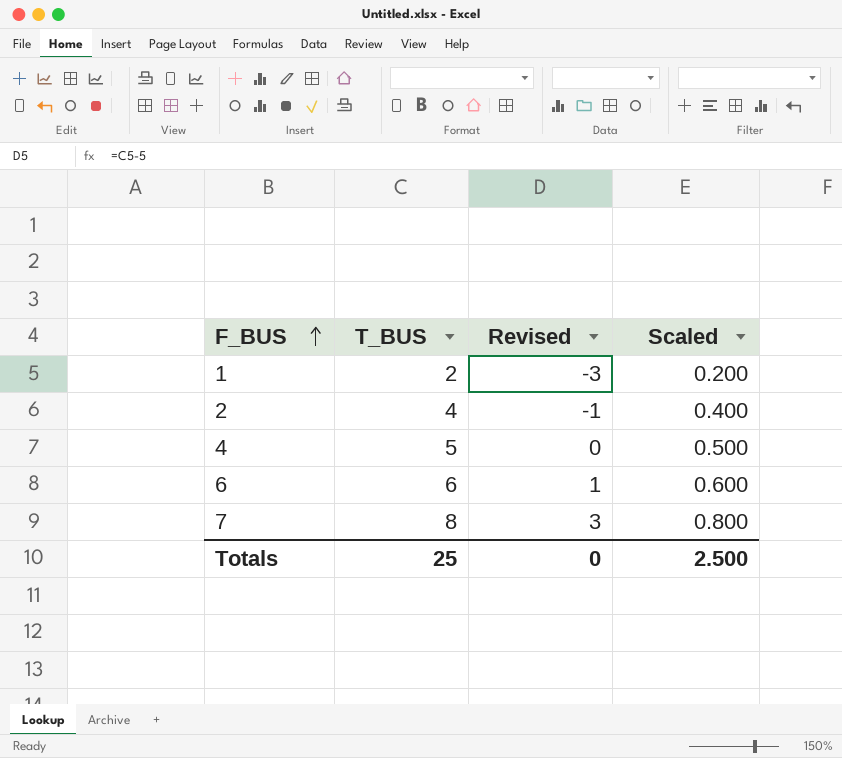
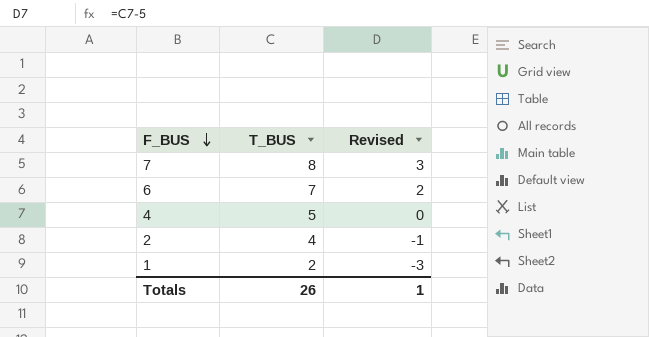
row order: F_BUS ascending -> F_BUS descending
column Scaled | formula: [T_BUS] * 0.1 -> none
6 | T_BUS: 6 -> 7
6 | Revised: 1 -> 2
Totals | T_BUS: 25 -> 26
Totals | Revised: 0 -> 1

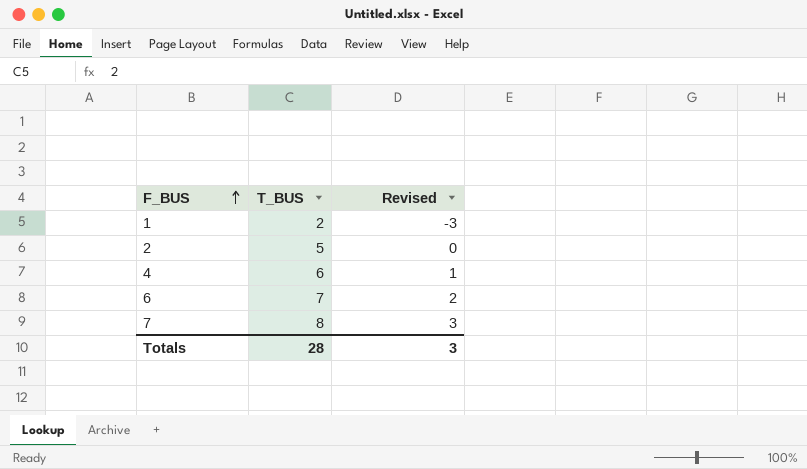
row order: F_BUS descending -> F_BUS ascending
2 | T_BUS: 4 -> 5
2 | Revised: -1 -> 0
4 | T_BUS: 5 -> 6
4 | Revised: 0 -> 1
Totals | T_BUS: 26 -> 28
Totals | Revised: 1 -> 3

